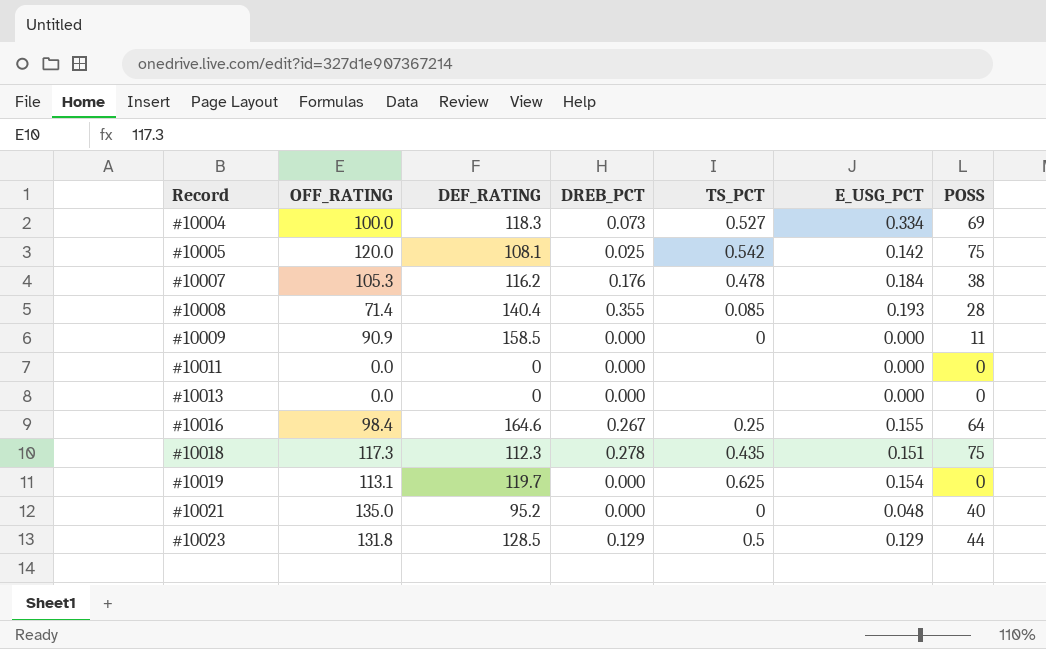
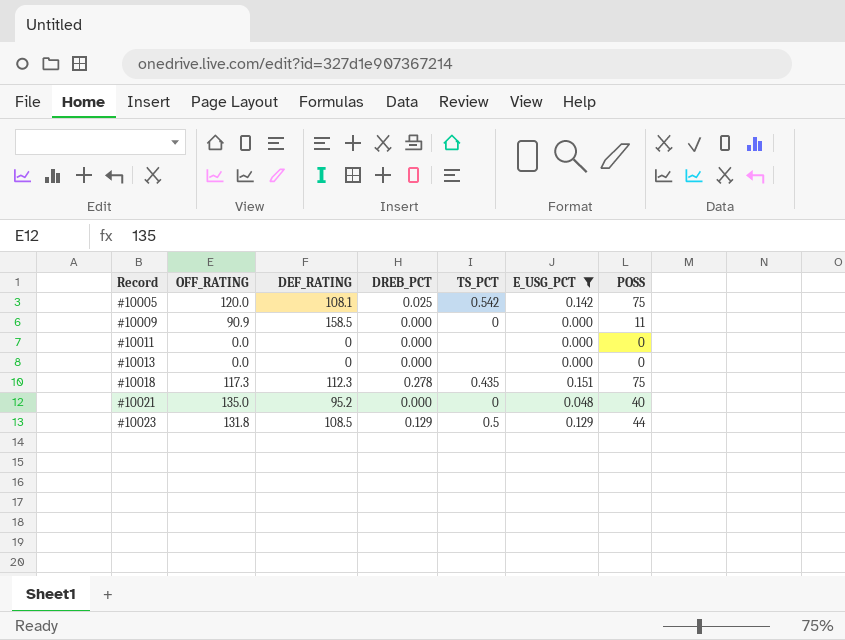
filter: none -> E_USG_PCT <= 0.151
#10023 | DEF_RATING: 128.5 -> 108.5

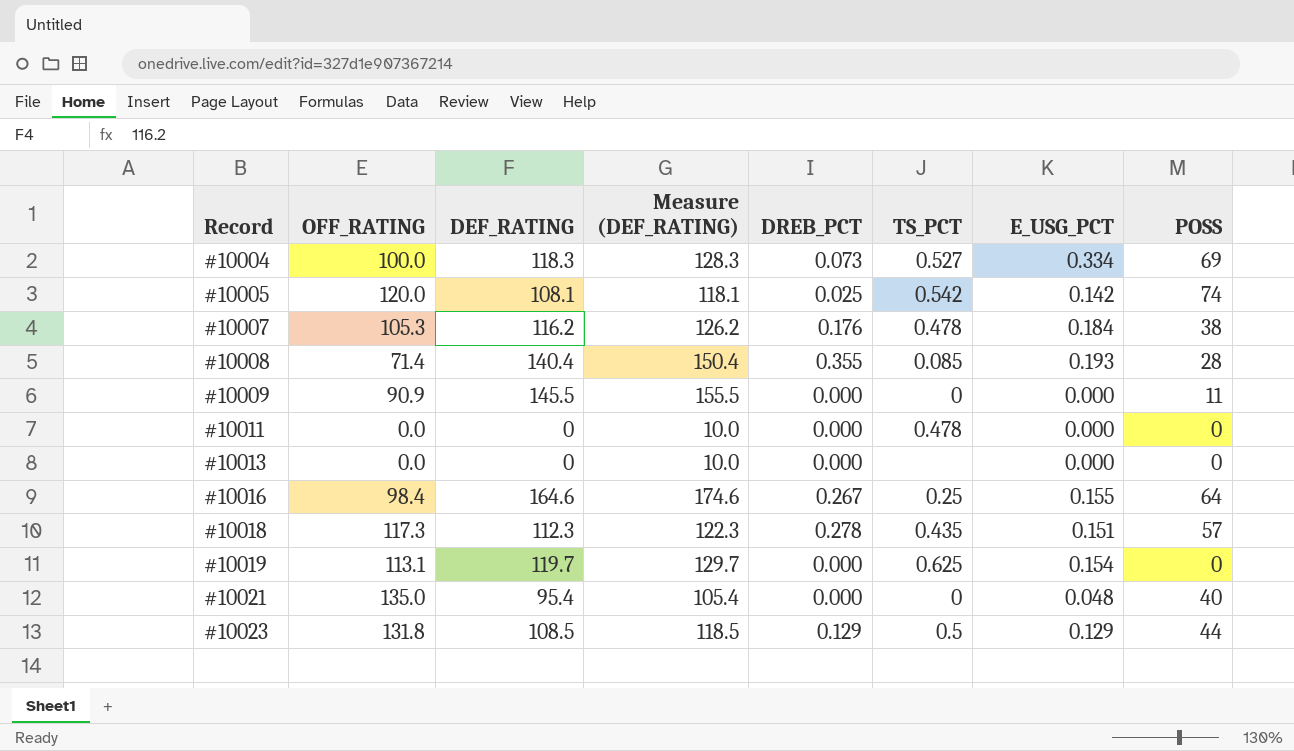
filter: E_USG_PCT <= 0.151 -> none
column Measure (DEF_RATING) | formula: none -> [DEF_RATING] + 10
#10005 | POSS: 75 -> 74
#10009 | DEF_RATING: 158.5 -> 145.5
#10011 | TS_PCT: none -> 0.478
#10018 | POSS: 75 -> 57
#10021 | DEF_RATING: 95.2 -> 95.4

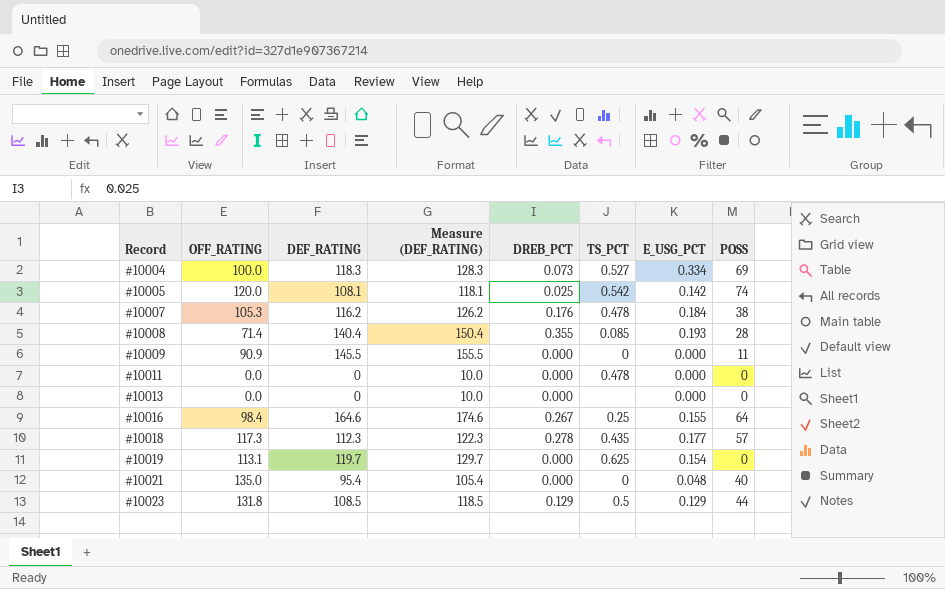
#10018 | E_USG_PCT: 0.151 -> 0.177

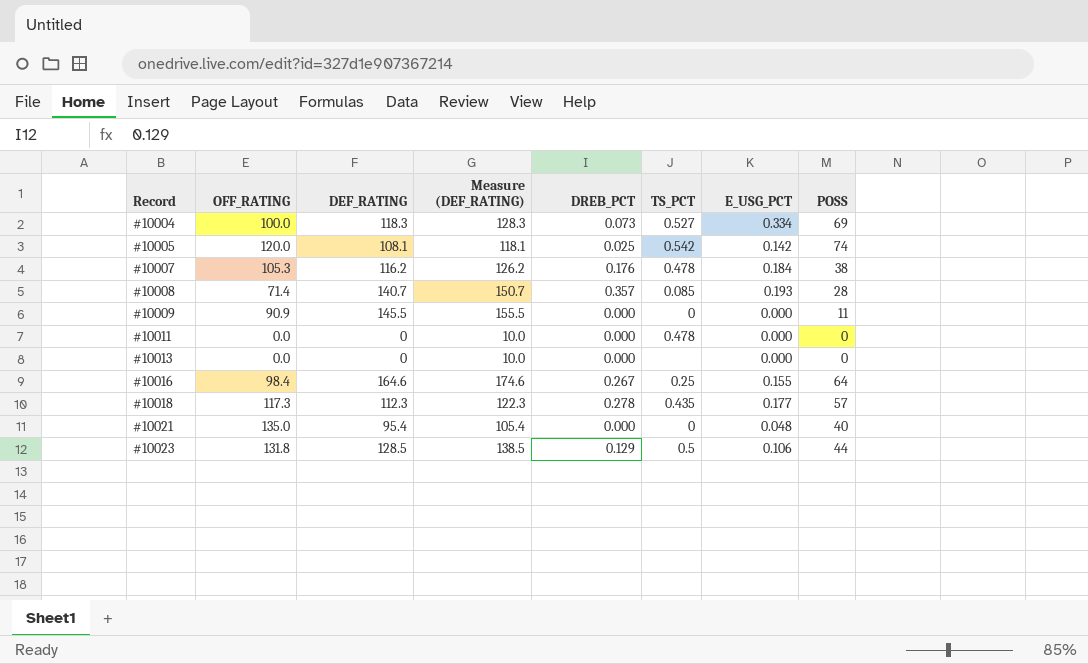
row #10019: 113.1 | 119.7 | 129.7 | 0.000 | 0.625 | 0.154 | 0 -> none
#10008 | DEF_RATING: 140.4 -> 140.7
#10008 | Measure (DEF_RATING): 150.4 -> 150.7
#10008 | DREB_PCT: 0.355 -> 0.357
#10023 | DEF_RATING: 108.5 -> 128.5
#10023 | Measure (DEF_RATING): 118.5 -> 138.5
#10023 | E_USG_PCT: 0.129 -> 0.106

